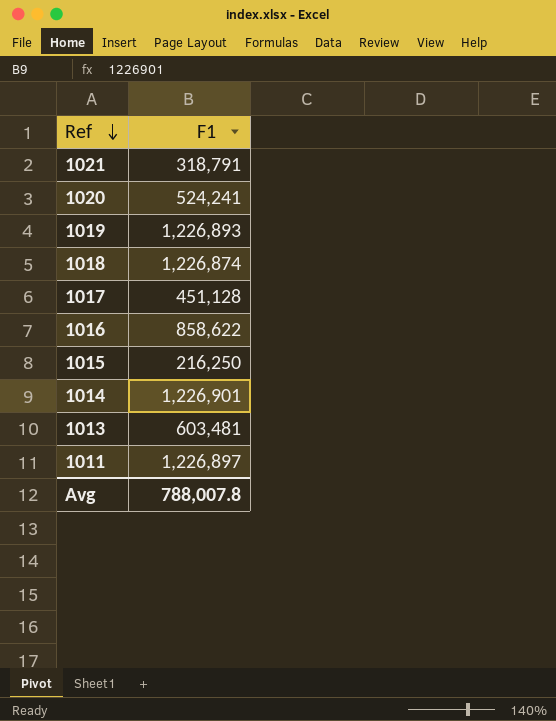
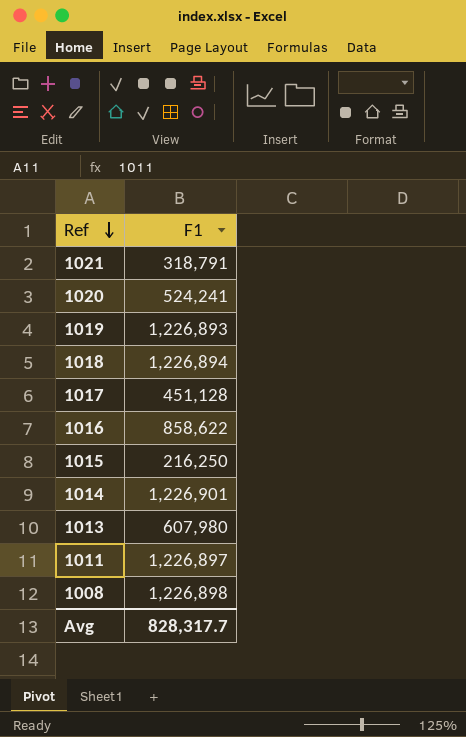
1018 | F1: 1,226,874 -> 1,226,894
1013 | F1: 603,481 -> 607,980
row 1008: none -> 1,226,898
Avg | F1: 788,007.8 -> 828,317.7

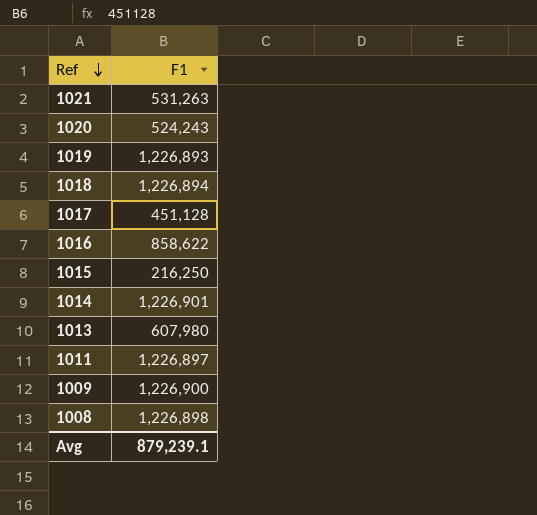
1021 | F1: 318,791 -> 531,263
1020 | F1: 524,241 -> 524,243
row 1009: none -> 1,226,900
Avg | F1: 828,317.7 -> 879,239.1

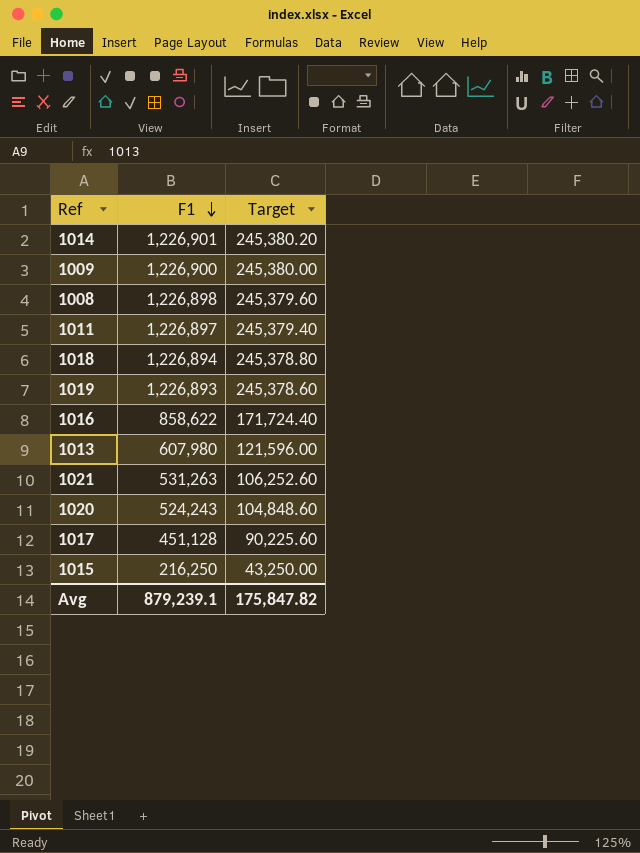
row order: Ref descending -> F1 descending
column Target | formula: none -> [F1] * 0.2

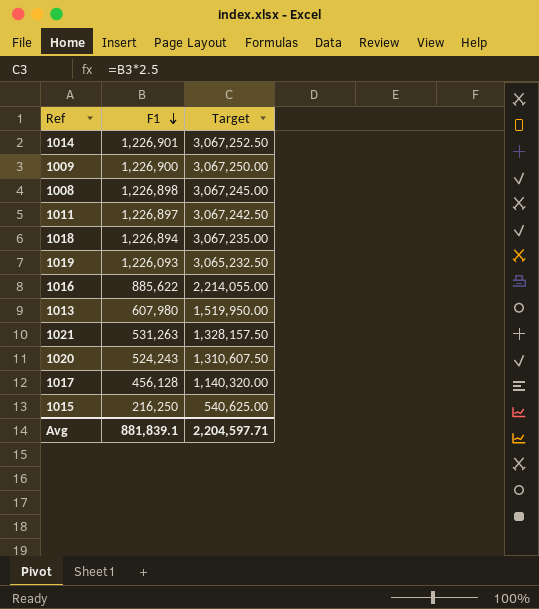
column Target | formula: [F1] * 0.2 -> [F1] * 2.5
1019 | F1: 1,226,893 -> 1,226,093
1016 | F1: 858,622 -> 885,622
1017 | F1: 451,128 -> 456,128
Avg | F1: 879,239.1 -> 881,839.1
Avg | Target: 175,847.82 -> 2,204,597.71

